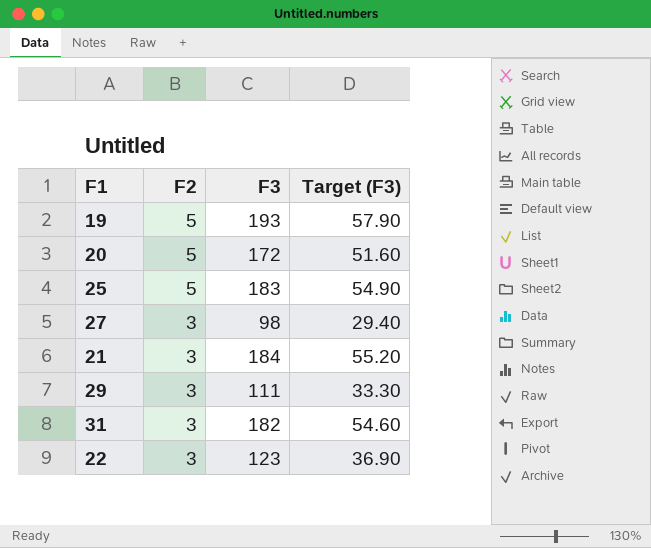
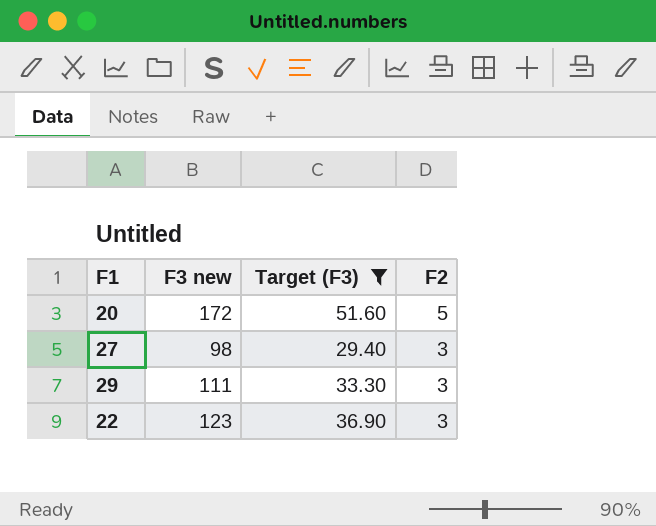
filter: none -> Target (F3) <= 51.60
column name: F3 -> F3 new
column F2 | position: 2 -> 4

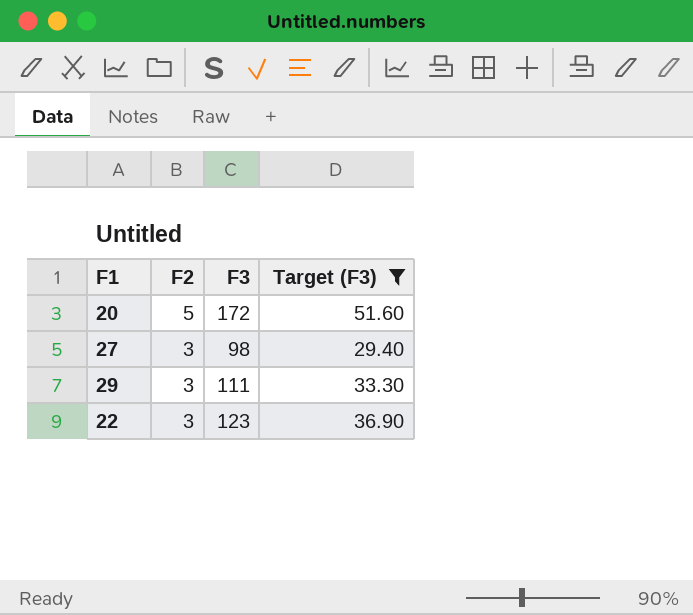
column F2 | position: 4 -> 2
column name: F3 new -> F3

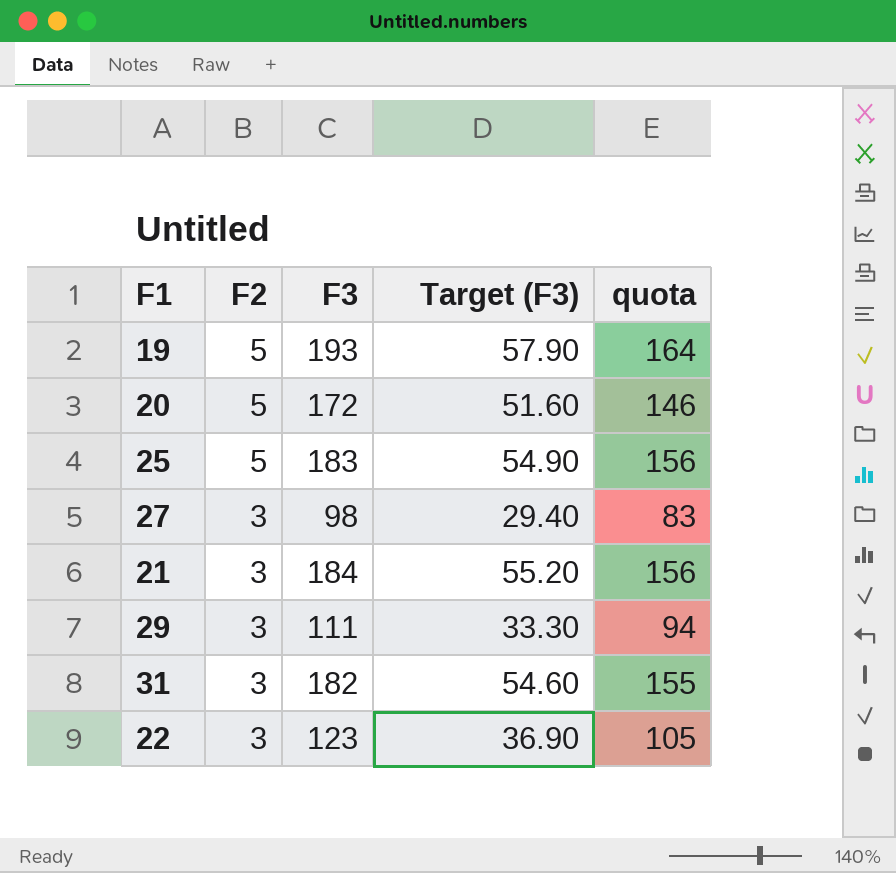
filter: Target (F3) <= 51.60 -> none
column quota | formula: none -> [F3] * 0.85

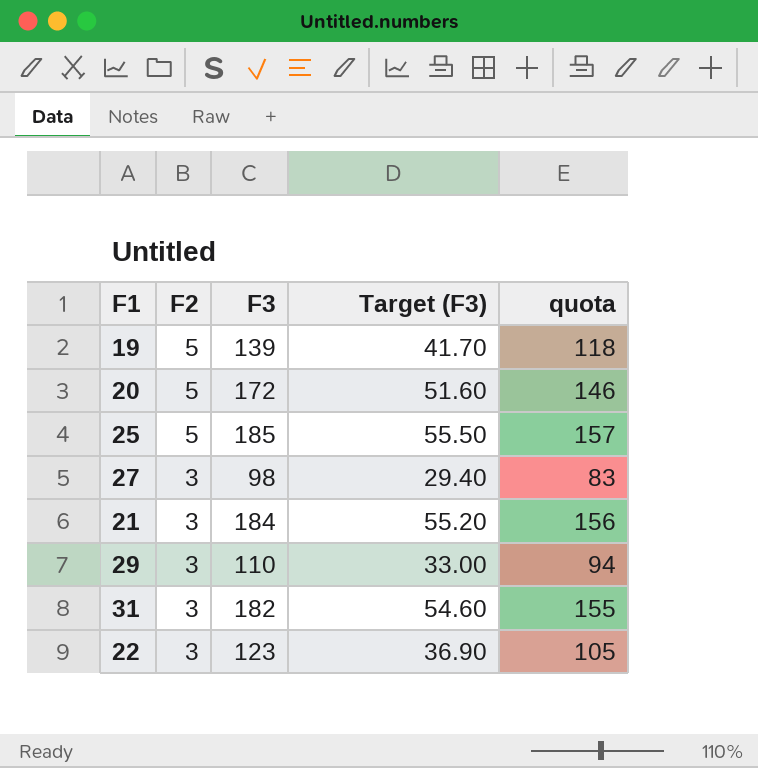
19 | F3: 193 -> 139
19 | Target (F3): 57.90 -> 41.70
19 | quota: 164 -> 118
25 | F3: 183 -> 185
25 | Target (F3): 54.90 -> 55.50
25 | quota: 156 -> 157
29 | F3: 111 -> 110
29 | Target (F3): 33.30 -> 33.00

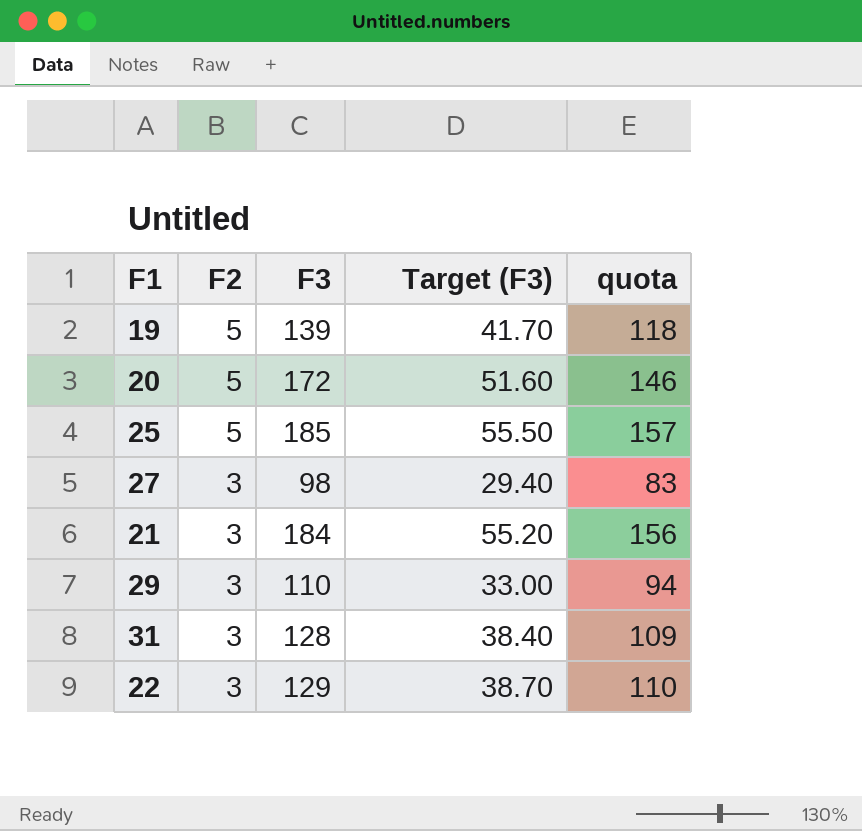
31 | F3: 182 -> 128
31 | Target (F3): 54.60 -> 38.40
31 | quota: 155 -> 109
22 | F3: 123 -> 129
22 | Target (F3): 36.90 -> 38.70
22 | quota: 105 -> 110

